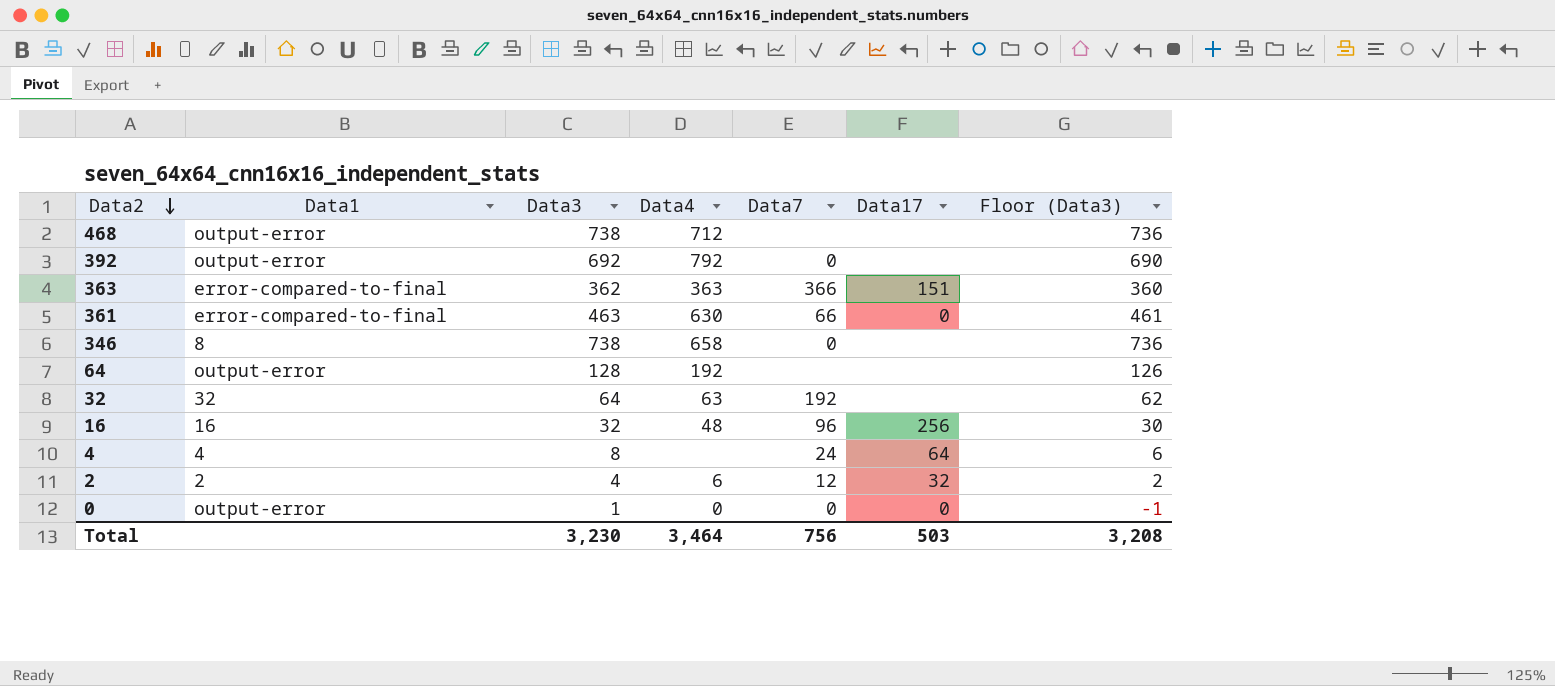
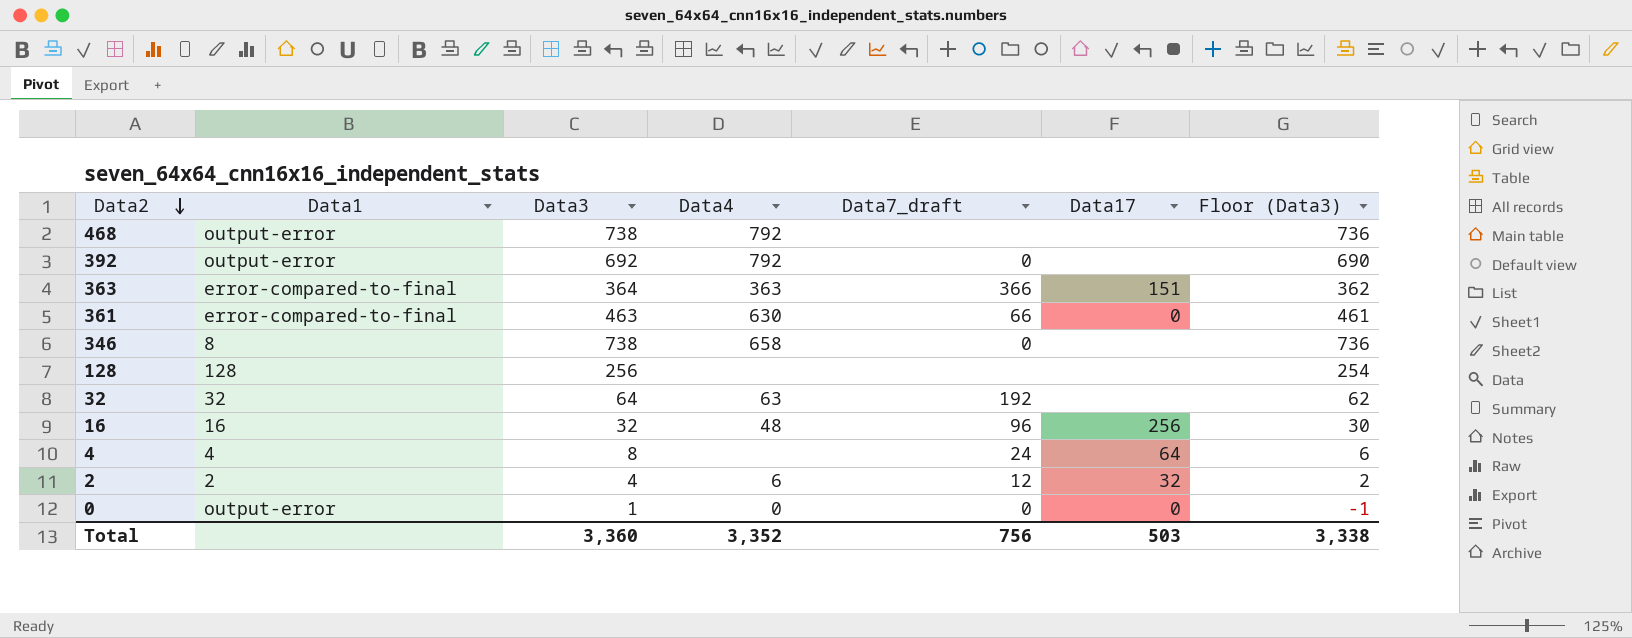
column name: Data7 -> Data7_draft
row 64: output-error | 128 | 192 | none | none | 126 -> none
468 | Data4: 712 -> 792
363 | Data3: 362 -> 364
363 | Floor (Data3): 360 -> 362
row 128: none -> 128 | 256 | none | none | none | 254
Total | Data3: 3,230 -> 3,360
Total | Data4: 3,464 -> 3,352
Total | Floor (Data3): 3,208 -> 3,338

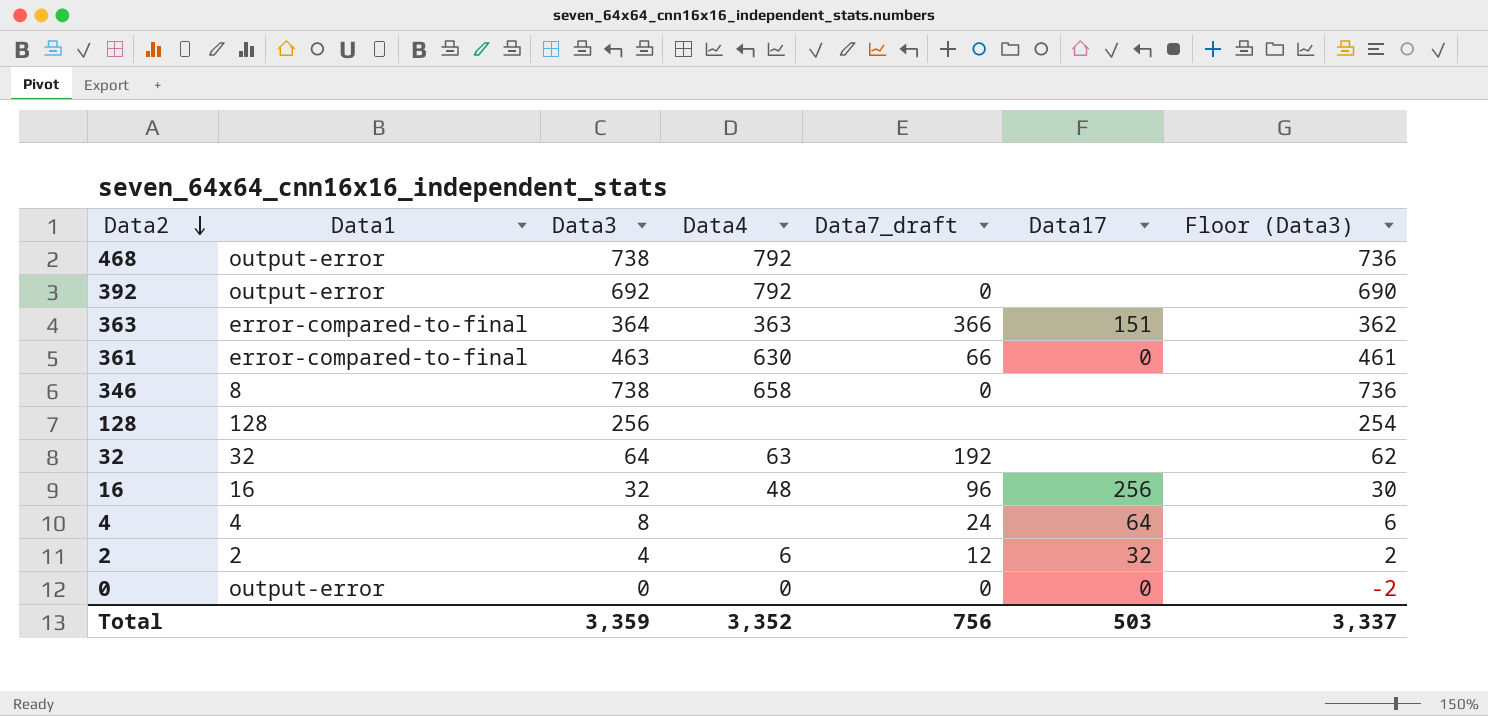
0 | Data3: 1 -> 0
0 | Floor (Data3): -1 -> -2
Total | Data3: 3,360 -> 3,359
Total | Floor (Data3): 3,338 -> 3,337

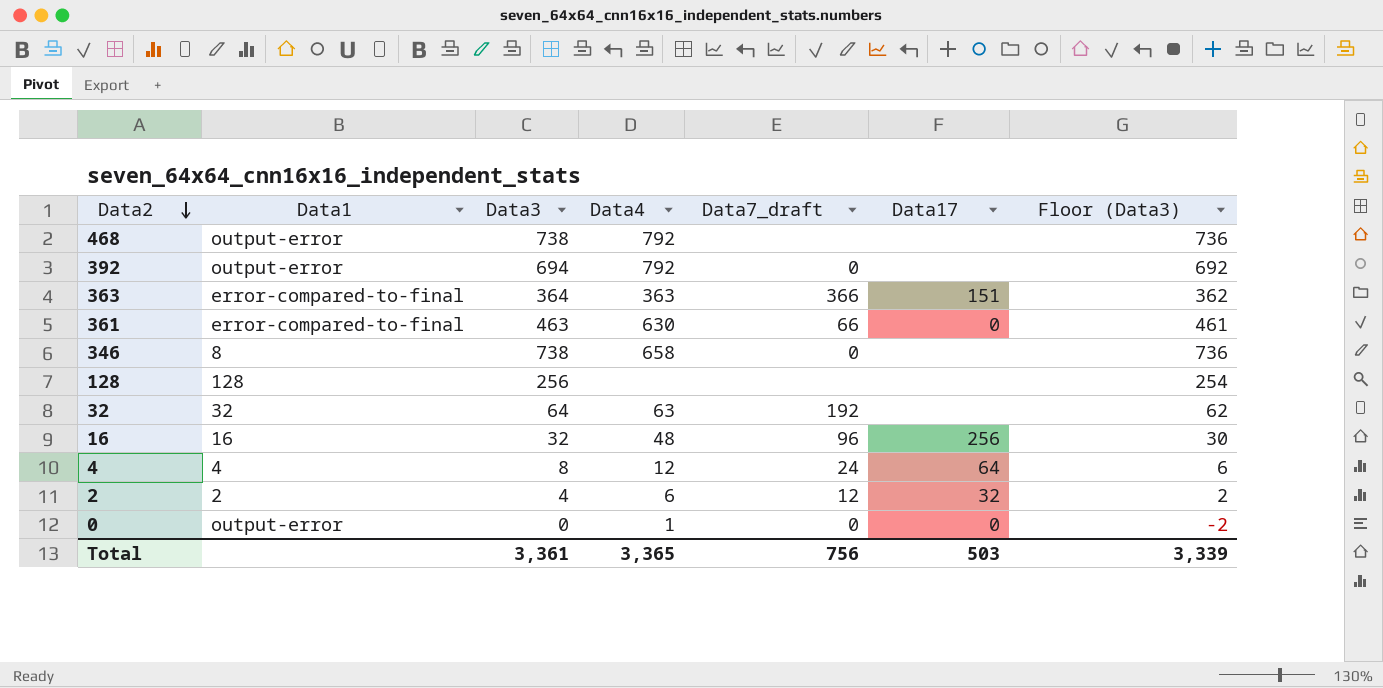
392 | Data3: 692 -> 694
392 | Floor (Data3): 690 -> 692
4 | Data4: none -> 12
0 | Data4: 0 -> 1
Total | Data3: 3,359 -> 3,361
Total | Data4: 3,352 -> 3,365
Total | Floor (Data3): 3,337 -> 3,339

